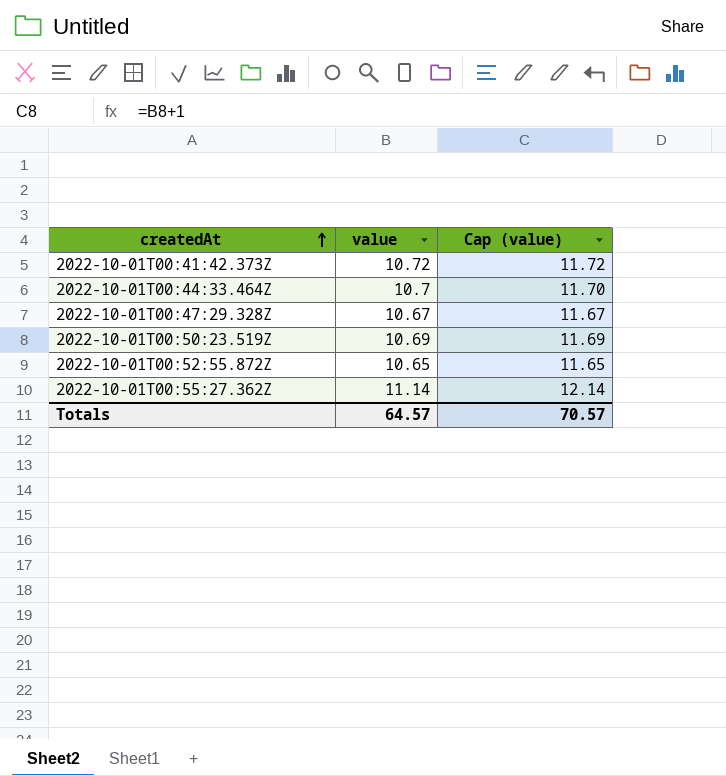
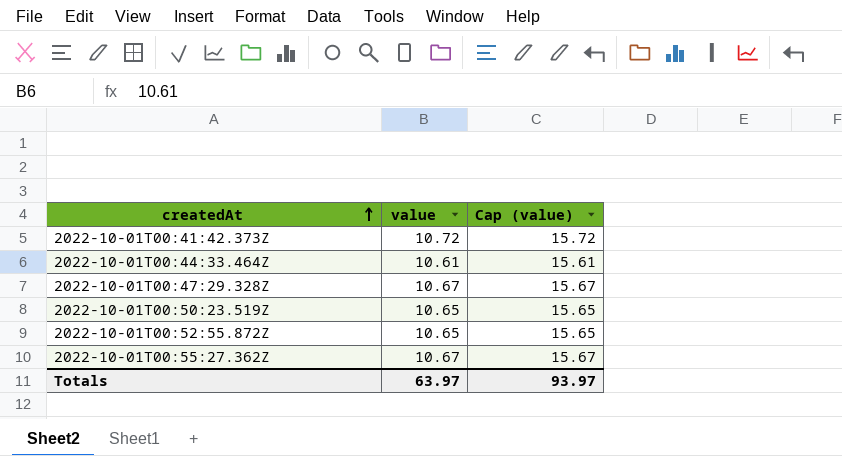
column Cap (value) | formula: [value] + 1 -> [value] + 5
2022-10-01T00:44:33.464Z | value: 10.7 -> 10.61
2022-10-01T00:50:23.519Z | value: 10.69 -> 10.65
2022-10-01T00:55:27.362Z | value: 11.14 -> 10.67
Totals | value: 64.57 -> 63.97
Totals | Cap (value): 70.57 -> 93.97

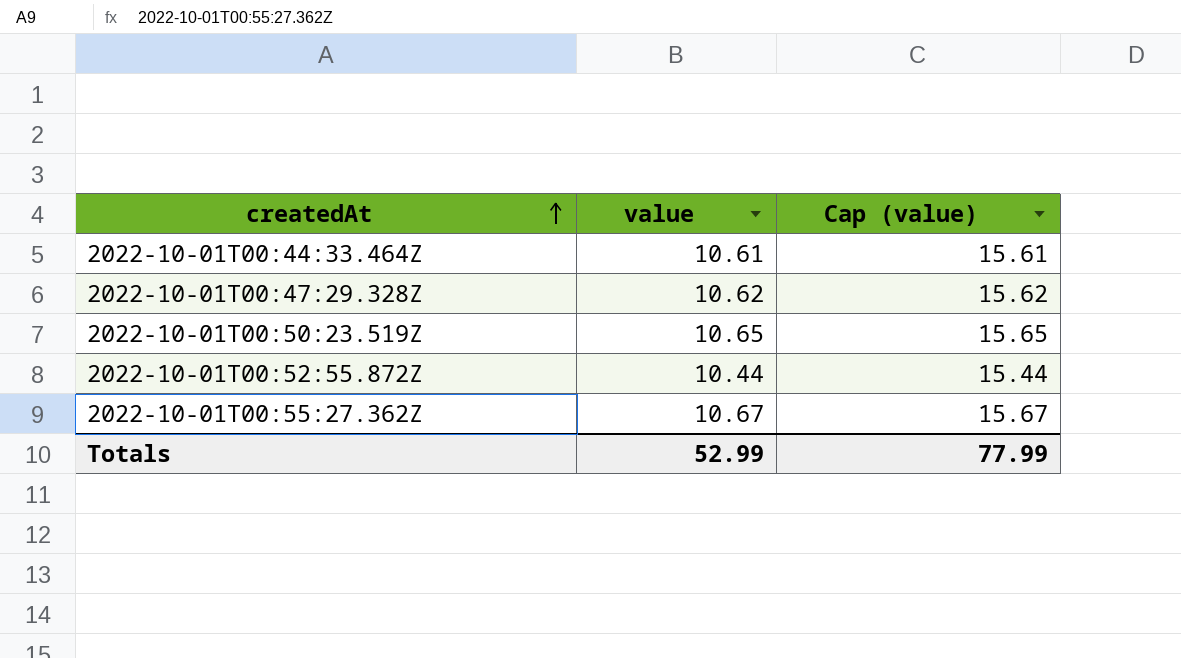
row 2022-10-01T00:41:42.373Z: 10.72 | 15.72 -> none
2022-10-01T00:47:29.328Z | value: 10.67 -> 10.62
2022-10-01T00:47:29.328Z | Cap (value): 15.67 -> 15.62
2022-10-01T00:52:55.872Z | value: 10.65 -> 10.44
2022-10-01T00:52:55.872Z | Cap (value): 15.65 -> 15.44
Totals | value: 63.97 -> 52.99
Totals | Cap (value): 93.97 -> 77.99

